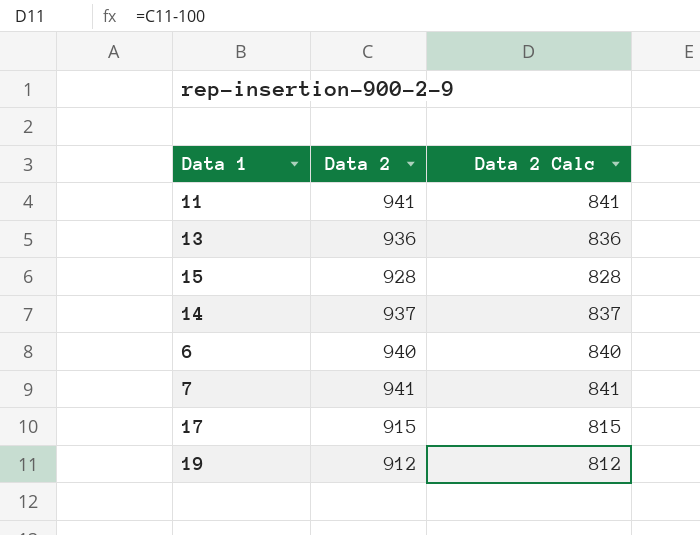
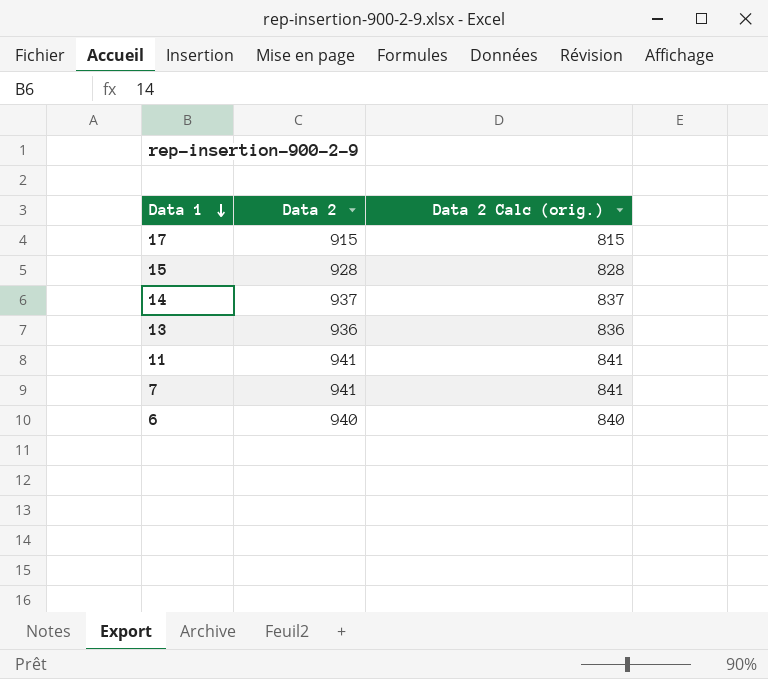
row order: none -> Data 1 descending
column name: Data 2 Calc -> Data 2 Calc (orig.)
row 19: 912 | 812 -> none

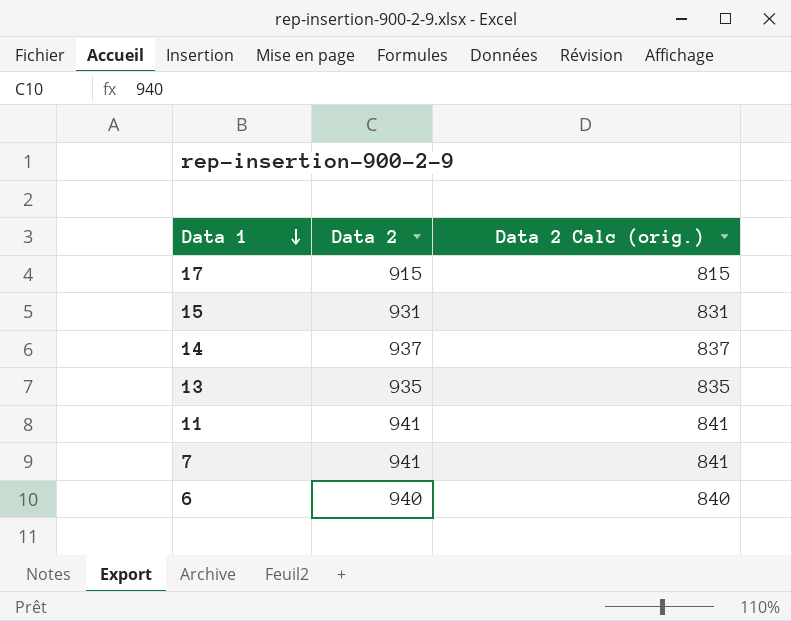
15 | Data 2: 928 -> 931
15 | Data 2 Calc (orig.): 828 -> 831
13 | Data 2: 936 -> 935
13 | Data 2 Calc (orig.): 836 -> 835

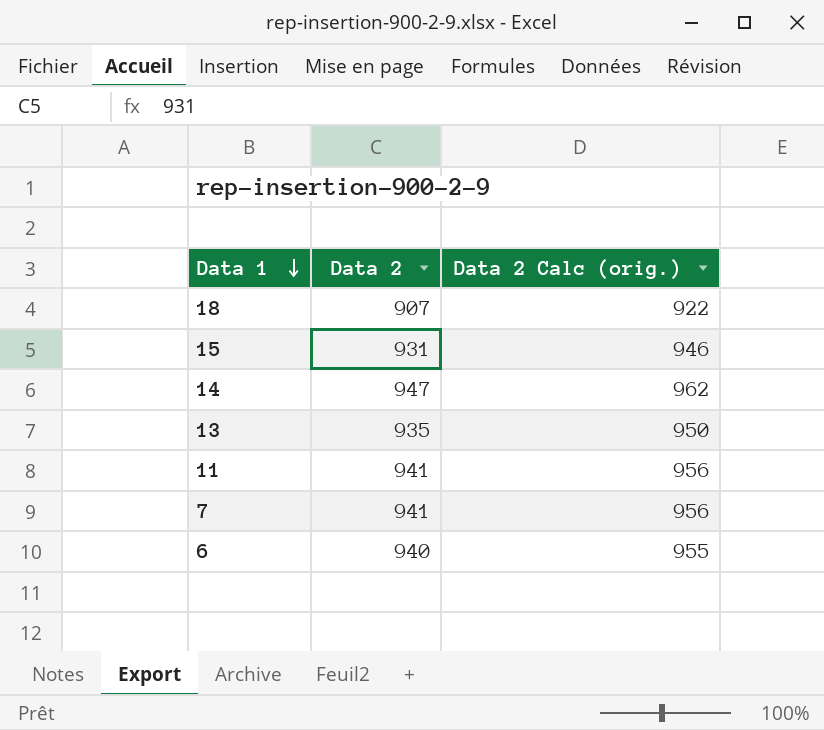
column Data 2 Calc (orig.) | formula: [Data 2] - 100 -> [Data 2] + 15
row 17: 915 | 815 -> none
row 18: none -> 907 | 922
14 | Data 2: 937 -> 947

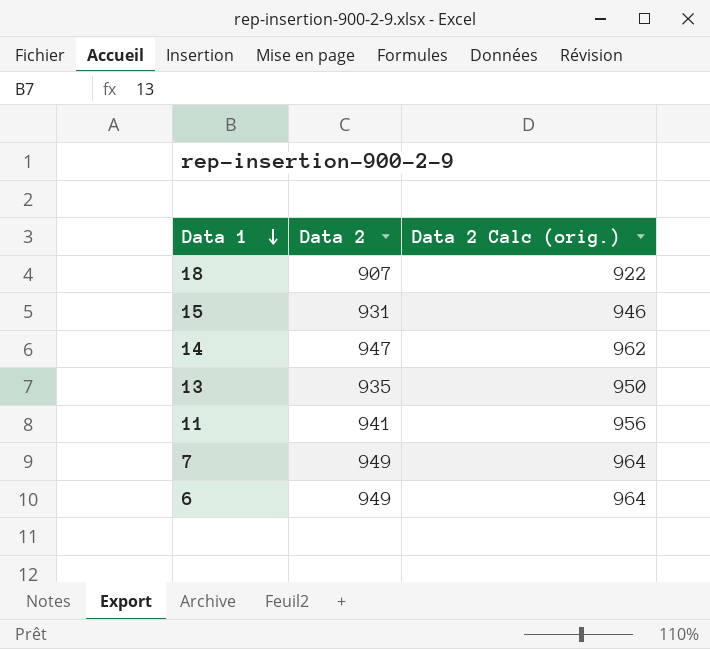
7 | Data 2: 941 -> 949
7 | Data 2 Calc (orig.): 956 -> 964
6 | Data 2: 940 -> 949
6 | Data 2 Calc (orig.): 955 -> 964

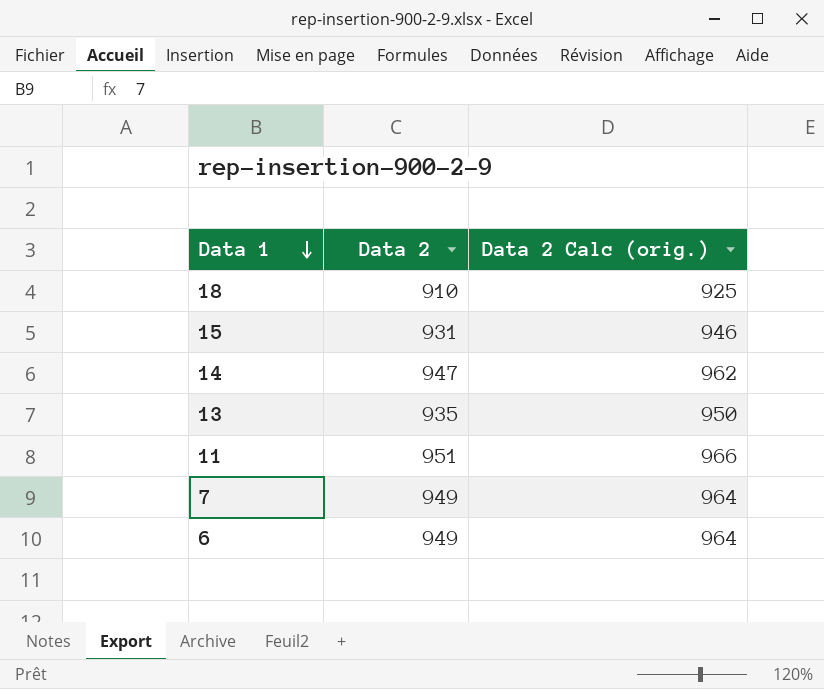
18 | Data 2: 907 -> 910
18 | Data 2 Calc (orig.): 922 -> 925
11 | Data 2: 941 -> 951
11 | Data 2 Calc (orig.): 956 -> 966

